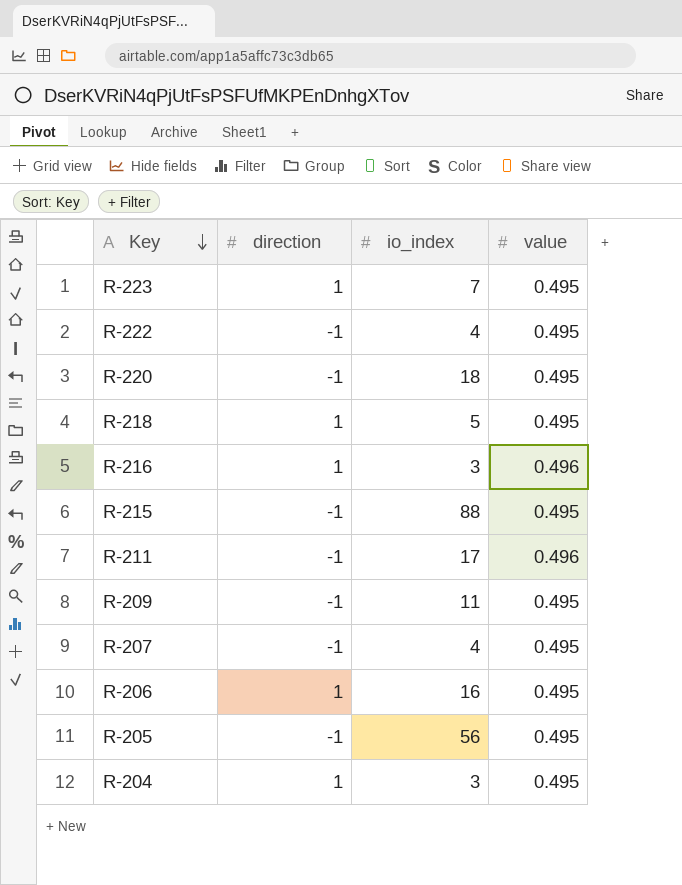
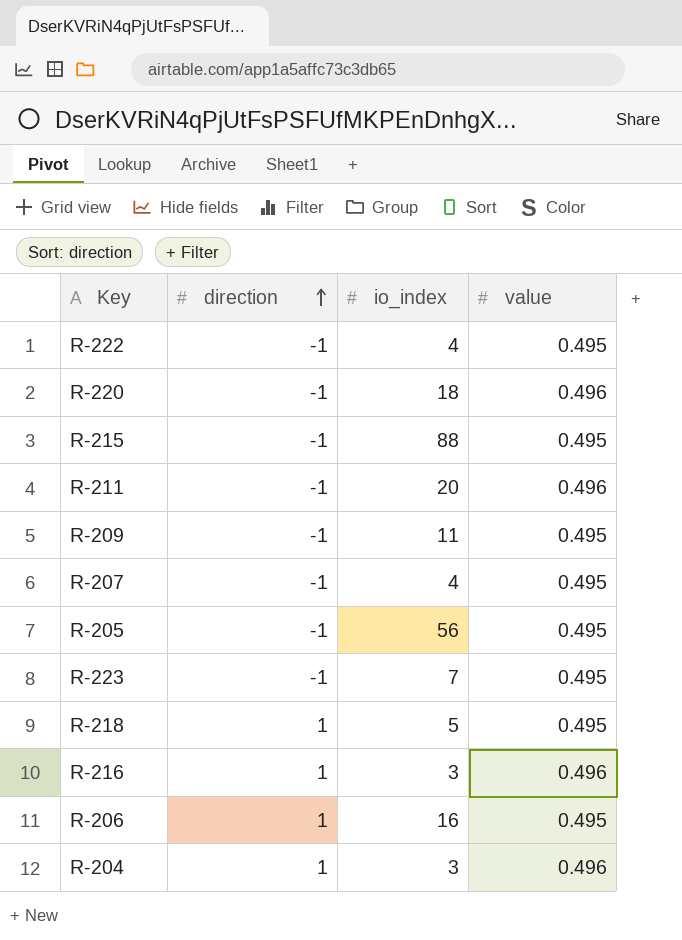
row order: Key descending -> direction ascending
R-220 | value: 0.495 -> 0.496
R-211 | io_index: 17 -> 20
R-223 | direction: 1 -> -1
R-204 | value: 0.495 -> 0.496

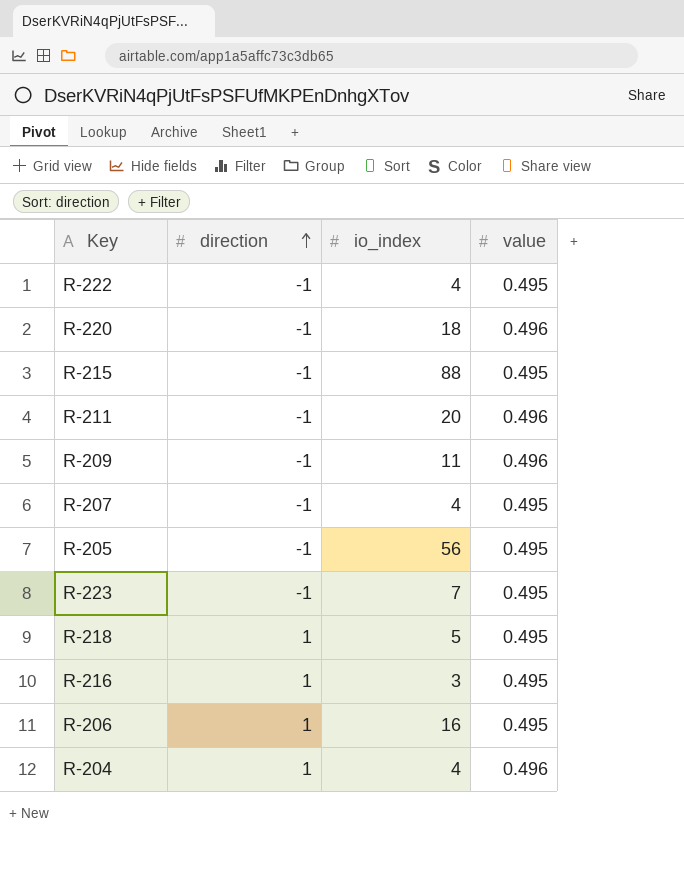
R-209 | value: 0.495 -> 0.496
R-216 | value: 0.496 -> 0.495
R-204 | io_index: 3 -> 4

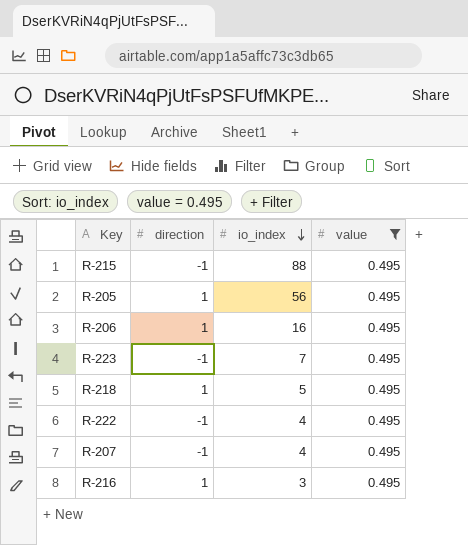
filter: none -> value = 0.495
row order: direction ascending -> io_index descending
R-205 | direction: -1 -> 1

